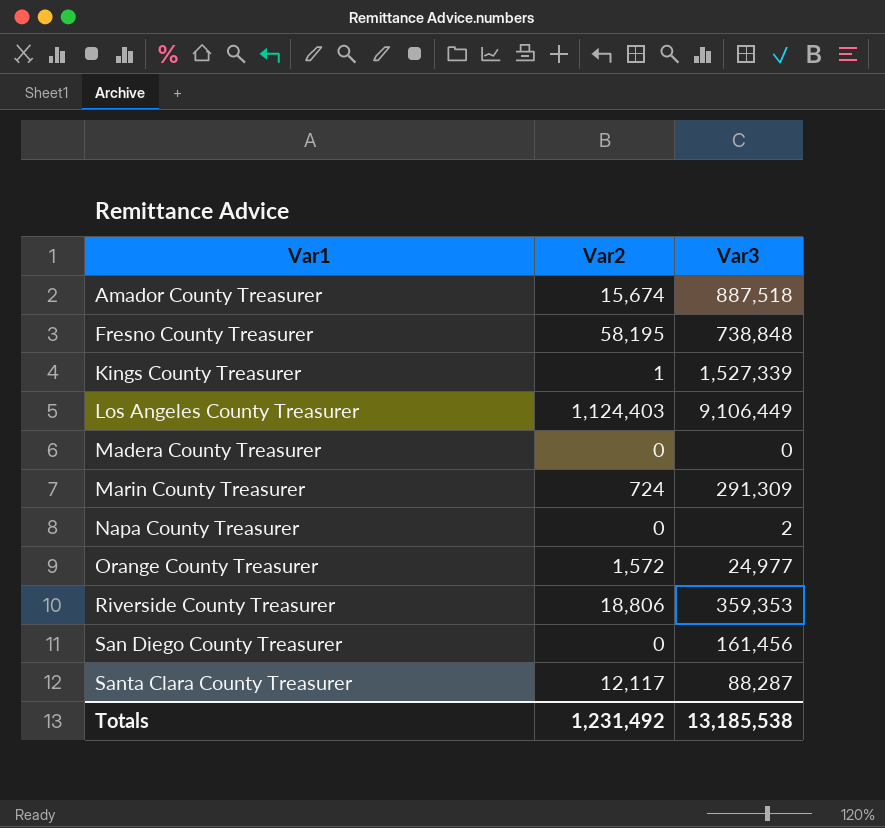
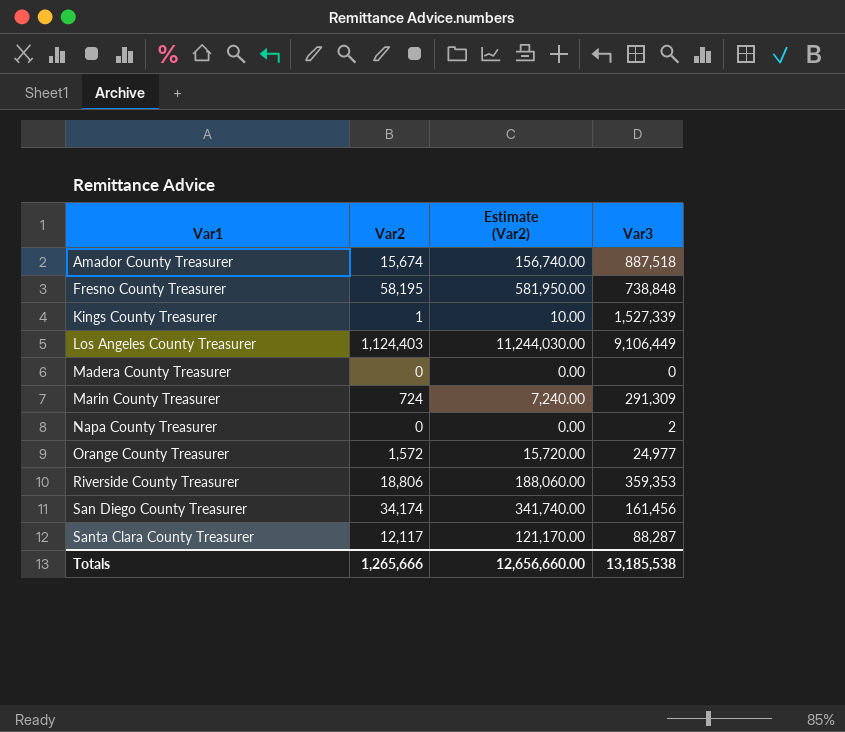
column Estimate (Var2) | formula: none -> [Var2] * 10
San Diego County Treasurer | Var2: 0 -> 34,174
Totals | Var2: 1,231,492 -> 1,265,666

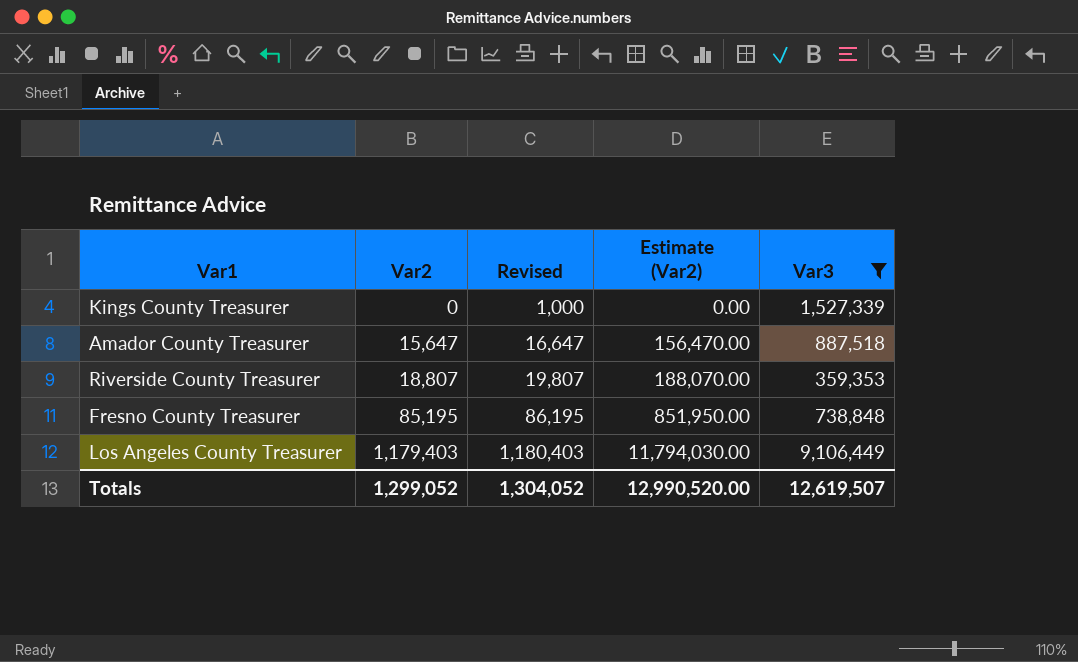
filter: none -> Var3 >= 359,353
row order: Var1 ascending -> Var2 ascending
column Revised | formula: none -> [Var2] + 1000
Kings County Treasurer | Var2: 1 -> 0
Kings County Treasurer | Estimate (Var2): 10.00 -> 0.00
Amador County Treasurer | Var2: 15,674 -> 15,647
Amador County Treasurer | Estimate (Var2): 156,740.00 -> 156,470.00
Riverside County Treasurer | Var2: 18,806 -> 18,807
Riverside County Treasurer | Estimate (Var2): 188,060.00 -> 188,070.00
Fresno County Treasurer | Var2: 58,195 -> 85,195
Fresno County Treasurer | Estimate (Var2): 581,950.00 -> 851,950.00
Los Angeles County Treasurer | Var2: 1,124,403 -> 1,179,403
Los Angeles County Treasurer | Estimate (Var2): 11,244,030.00 -> 11,794,030.00
Totals | Var2: 1,265,666 -> 1,299,052
Totals | Estimate (Var2): 12,656,660.00 -> 12,990,520.00
Totals | Var3: 13,185,538 -> 12,619,507

